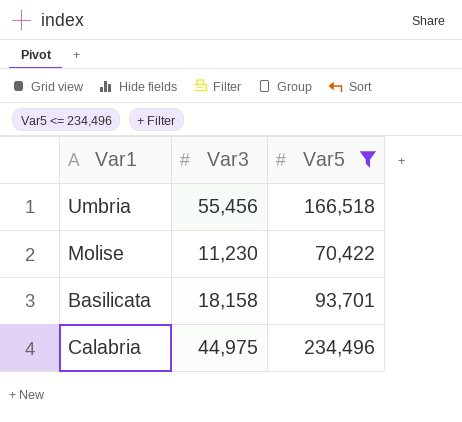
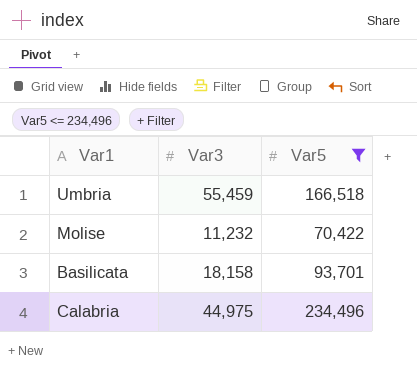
Umbria | Var3: 55,456 -> 55,459
Molise | Var3: 11,230 -> 11,232

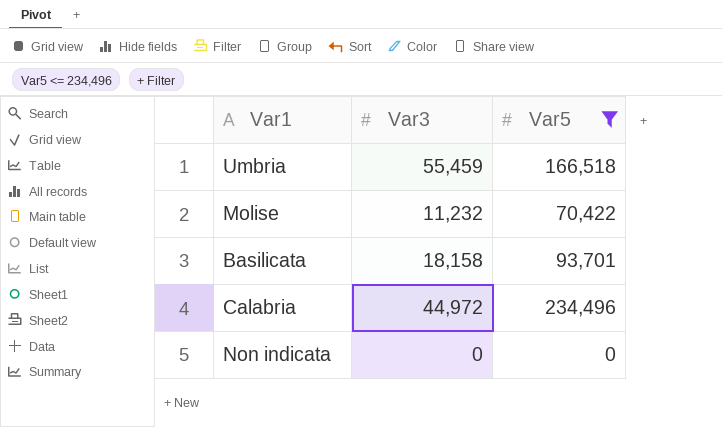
Calabria | Var3: 44,975 -> 44,972
row Non indicata: none -> 0 | 0

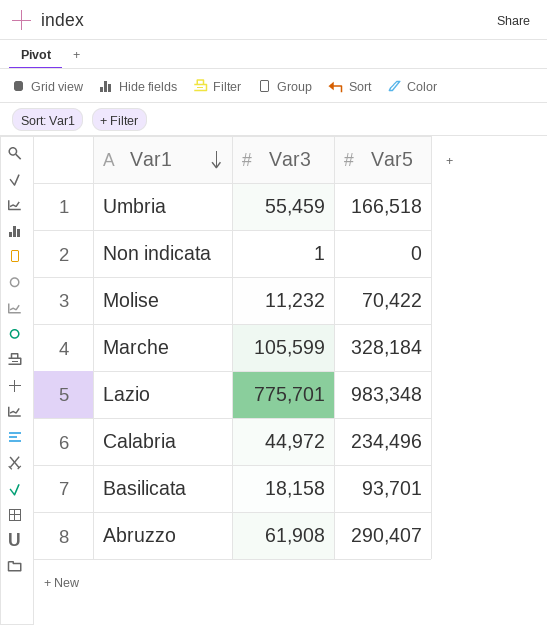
filter: Var5 <= 234,496 -> none
row order: none -> Var1 descending
Non indicata | Var3: 0 -> 1

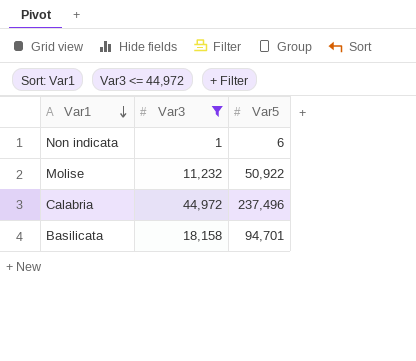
filter: none -> Var3 <= 44,972
Non indicata | Var5: 0 -> 6
Molise | Var5: 70,422 -> 50,922
Calabria | Var5: 234,496 -> 237,496
Basilicata | Var5: 93,701 -> 94,701

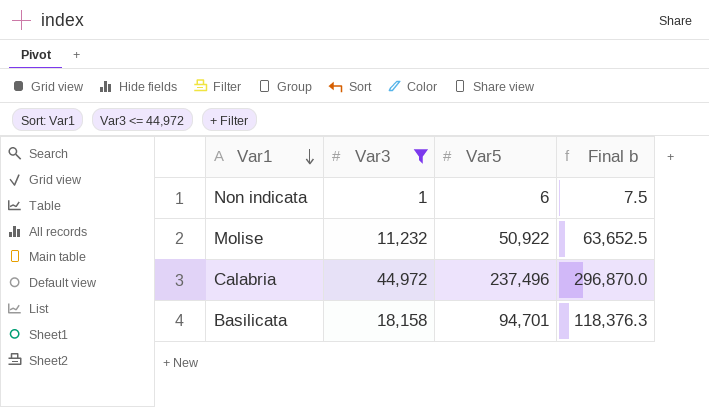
column Final b | formula: none -> [Var5] * 1.25

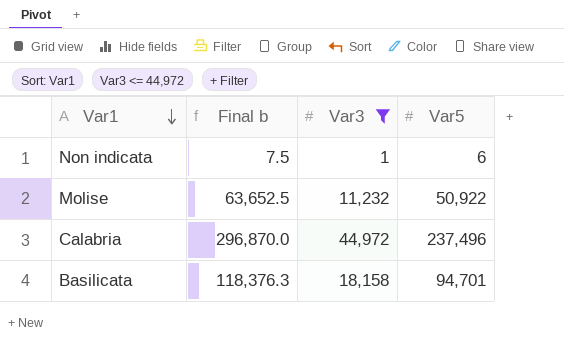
column Final b | position: 4 -> 2

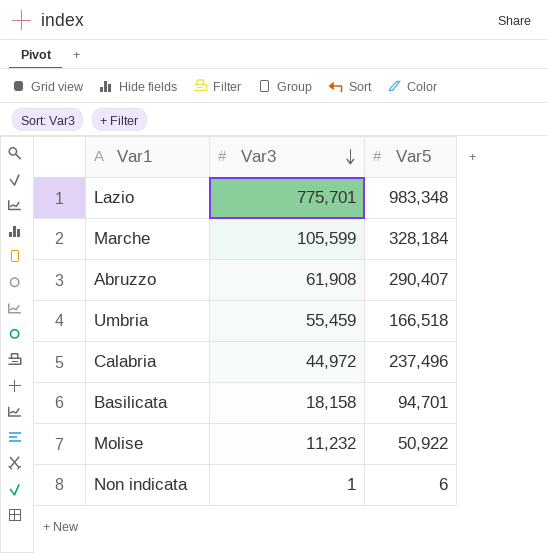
filter: Var3 <= 44,972 -> none
row order: Var1 descending -> Var3 descending
column Final b | formula: [Var5] * 1.25 -> none

